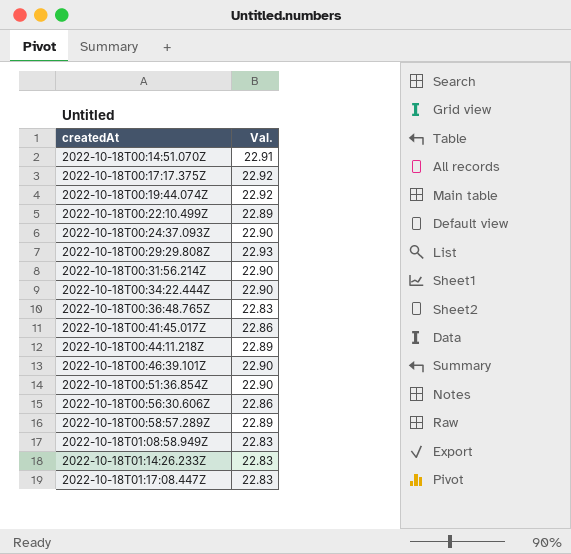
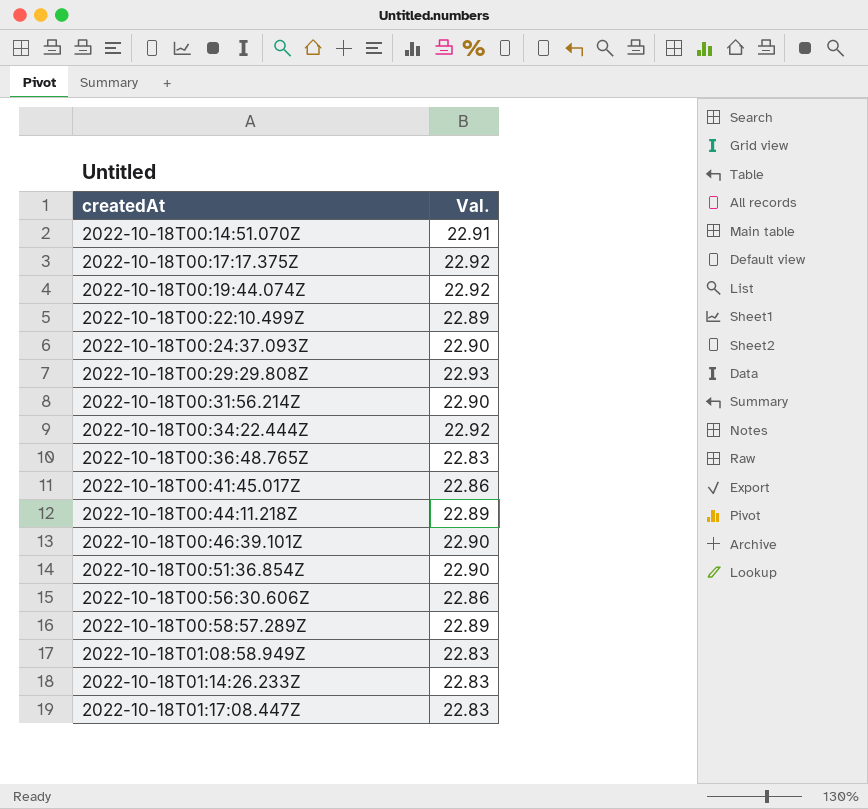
2022-10-18T00:34:22.444Z | Val.: 22.90 -> 22.92

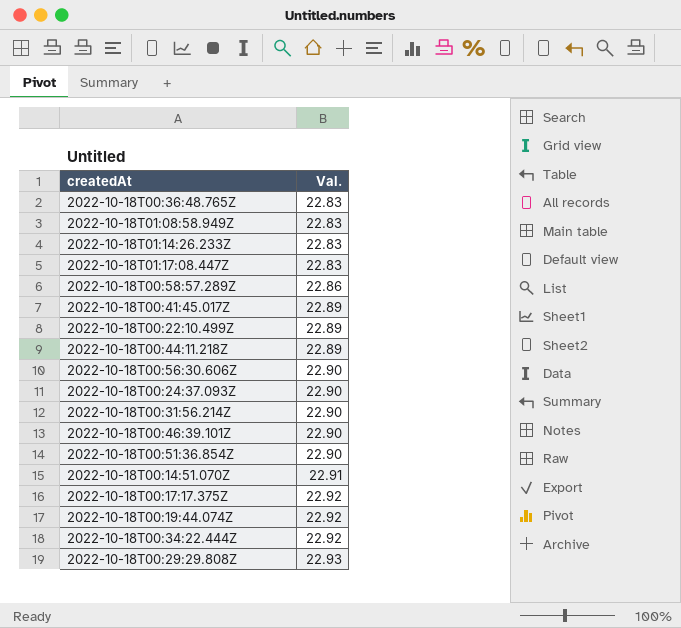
row order: createdAt ascending -> Val. ascending
2022-10-18T00:58:57.289Z | Val.: 22.89 -> 22.86
2022-10-18T00:41:45.017Z | Val.: 22.86 -> 22.89
2022-10-18T00:56:30.606Z | Val.: 22.86 -> 22.90

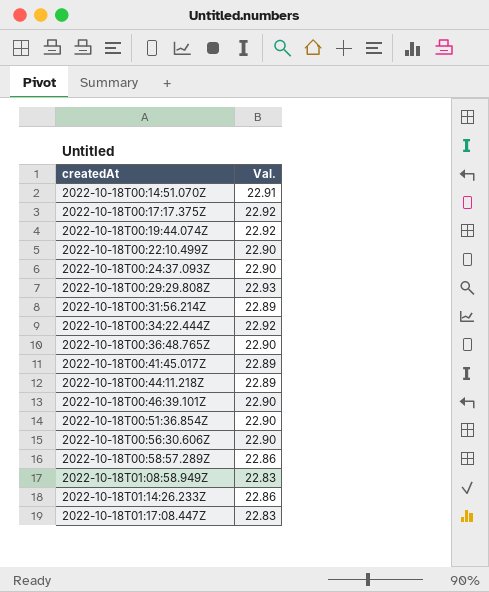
row order: Val. ascending -> createdAt ascending
2022-10-18T00:22:10.499Z | Val.: 22.89 -> 22.90
2022-10-18T00:31:56.214Z | Val.: 22.90 -> 22.89
2022-10-18T00:36:48.765Z | Val.: 22.83 -> 22.90
2022-10-18T01:14:26.233Z | Val.: 22.83 -> 22.86

